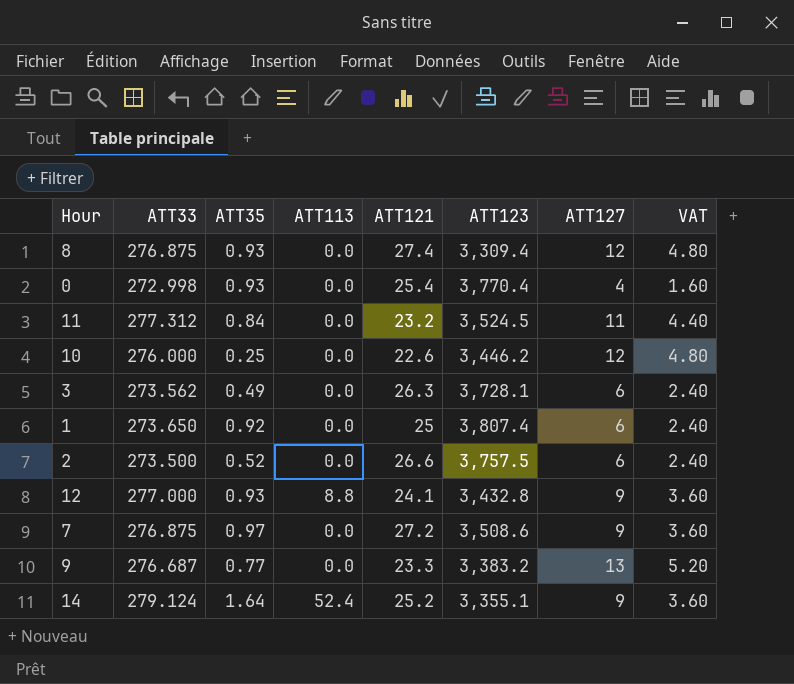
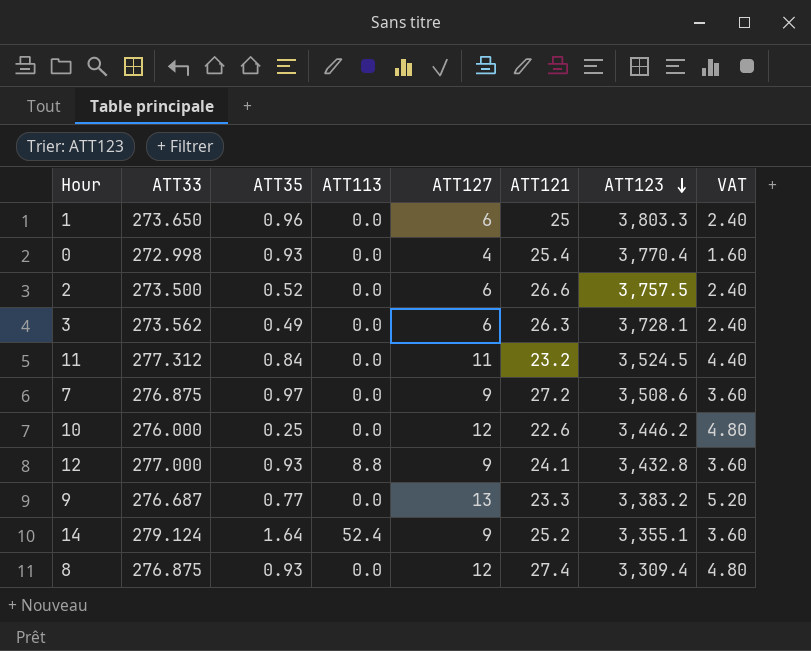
row order: none -> ATT123 descending
column ATT127 | position: 7 -> 5
1 | ATT35: 0.92 -> 0.96
1 | ATT123: 3,807.4 -> 3,803.3

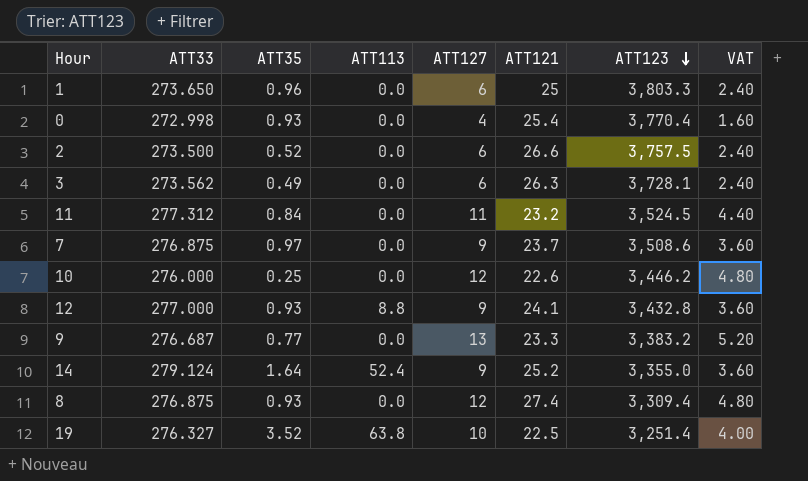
7 | ATT121: 27.2 -> 23.7
14 | ATT123: 3,355.1 -> 3,355.0
row 19: none -> 276.327 | 3.52 | 63.8 | 10 | 22.5 | 3,251.4 | 4.00

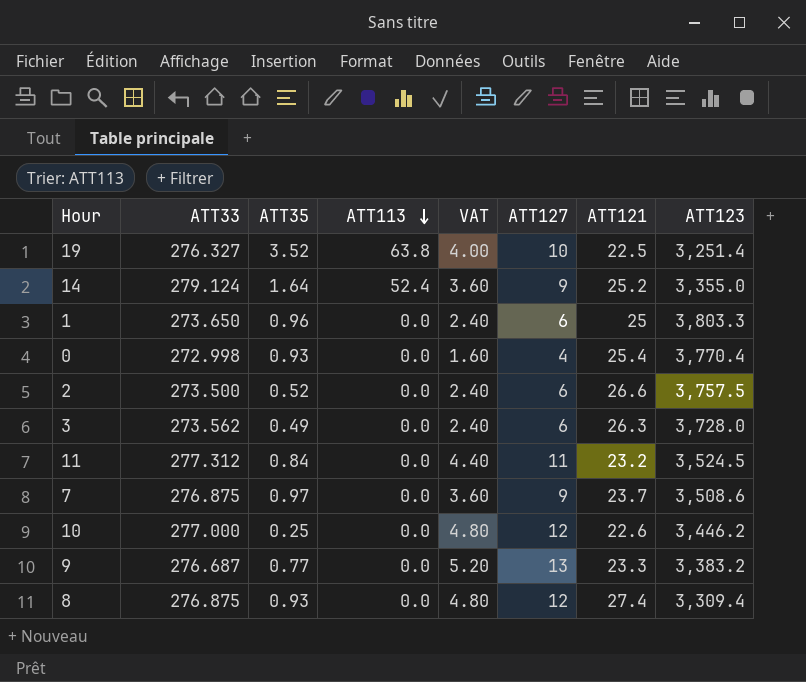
row order: ATT123 descending -> ATT113 descending
column VAT | position: 8 -> 5
row 12: 277.000 | 0.93 | 8.8 | 9 | 24.1 | 3,432.8 | 3.60 -> none
3 | ATT123: 3,728.1 -> 3,728.0
10 | ATT33: 276.000 -> 277.000

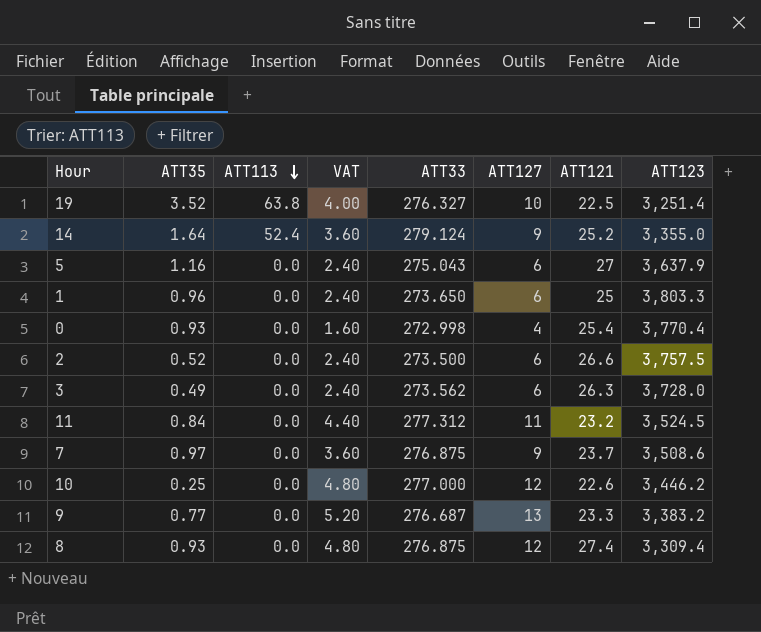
column ATT33 | position: 2 -> 5
row 5: none -> 1.16 | 0.0 | 2.40 | 275.043 | 6 | 27 | 3,637.9

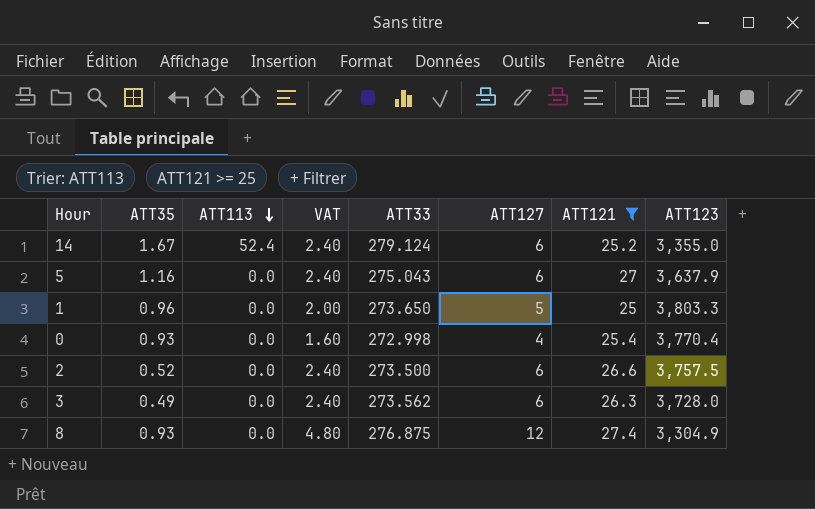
filter: none -> ATT121 >= 25
14 | ATT35: 1.64 -> 1.67
14 | VAT: 3.60 -> 2.40
14 | ATT127: 9 -> 6
1 | VAT: 2.40 -> 2.00
1 | ATT127: 6 -> 5
8 | ATT123: 3,309.4 -> 3,304.9

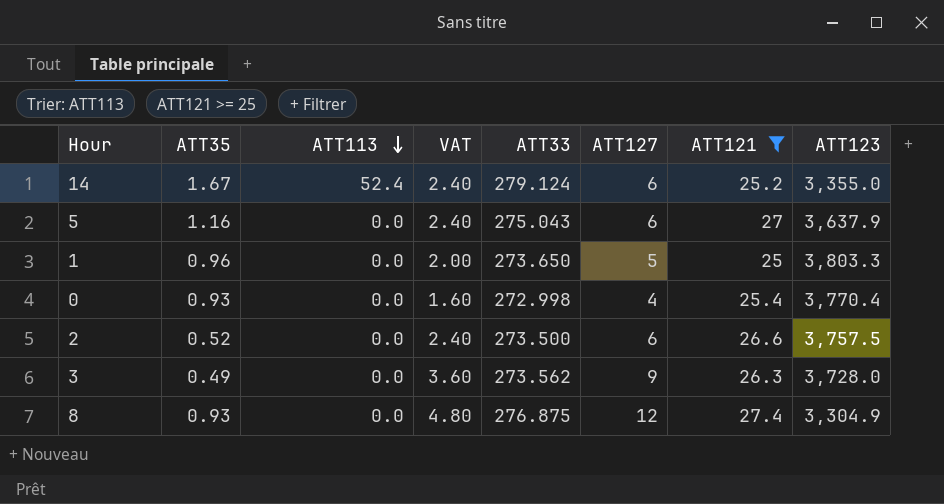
3 | VAT: 2.40 -> 3.60
3 | ATT127: 6 -> 9

